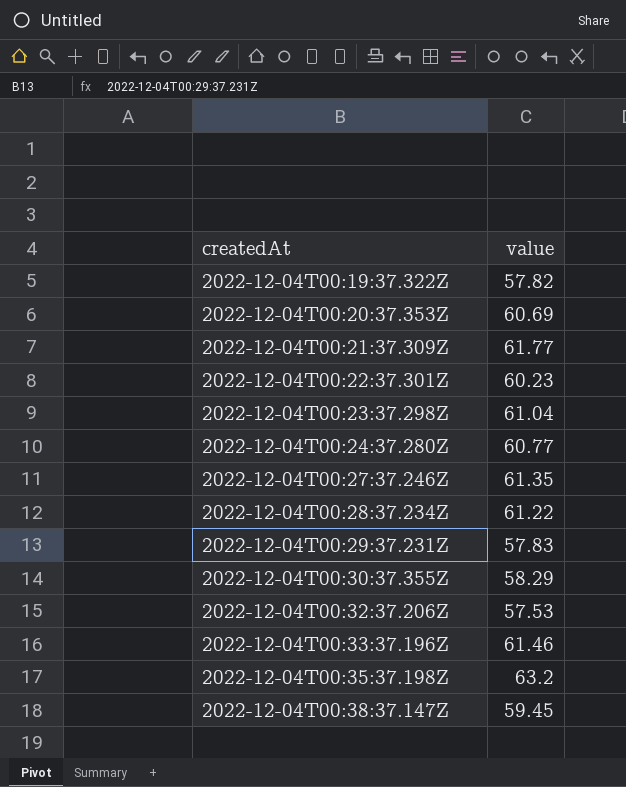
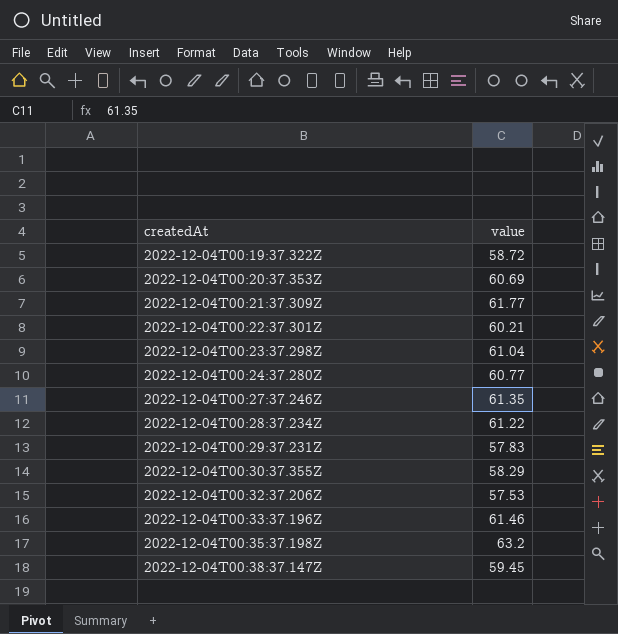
2022-12-04T00:19:37.322Z | value: 57.82 -> 58.72
2022-12-04T00:22:37.301Z | value: 60.23 -> 60.21

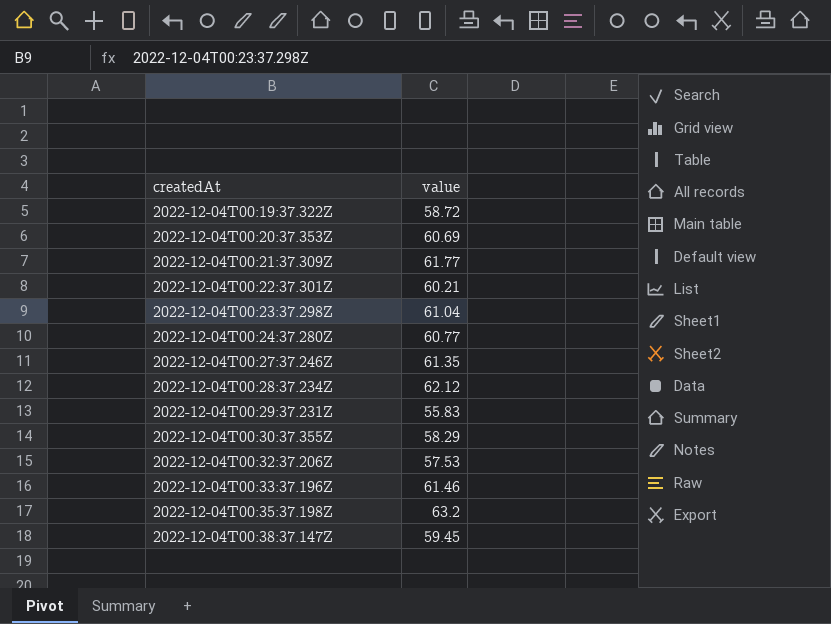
2022-12-04T00:28:37.234Z | value: 61.22 -> 62.12
2022-12-04T00:29:37.231Z | value: 57.83 -> 55.83

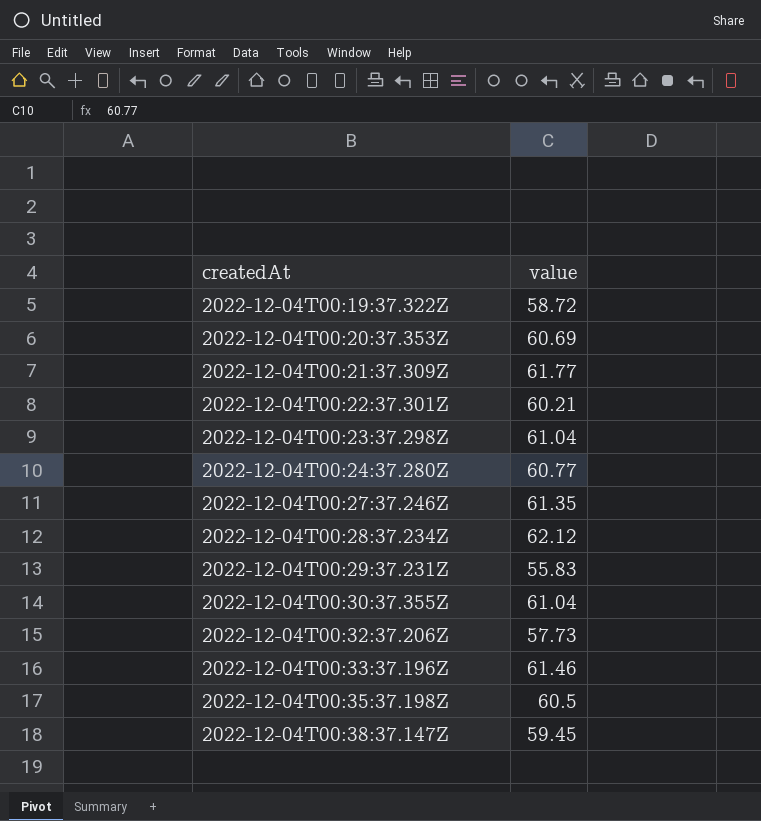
2022-12-04T00:30:37.355Z | value: 58.29 -> 61.04
2022-12-04T00:32:37.206Z | value: 57.53 -> 57.73
2022-12-04T00:35:37.198Z | value: 63.2 -> 60.5

